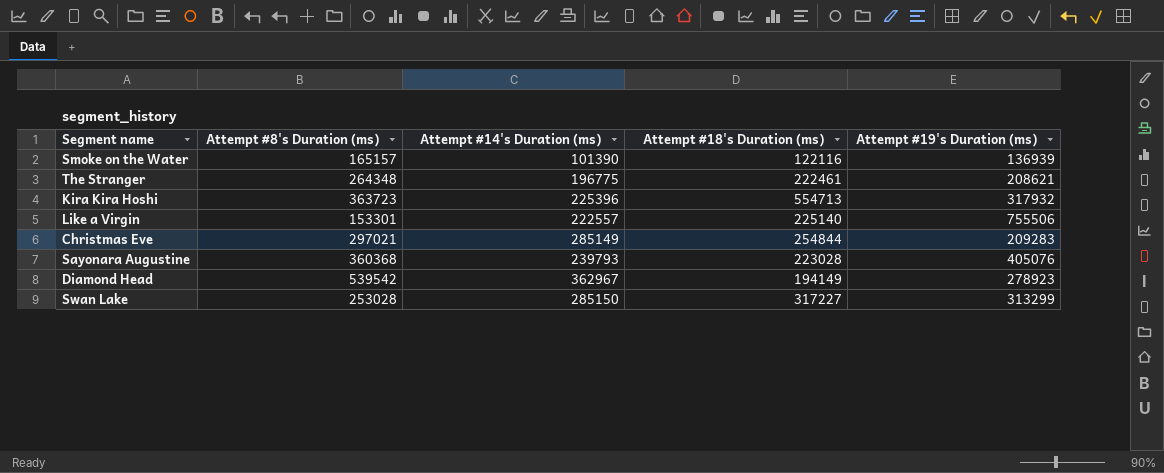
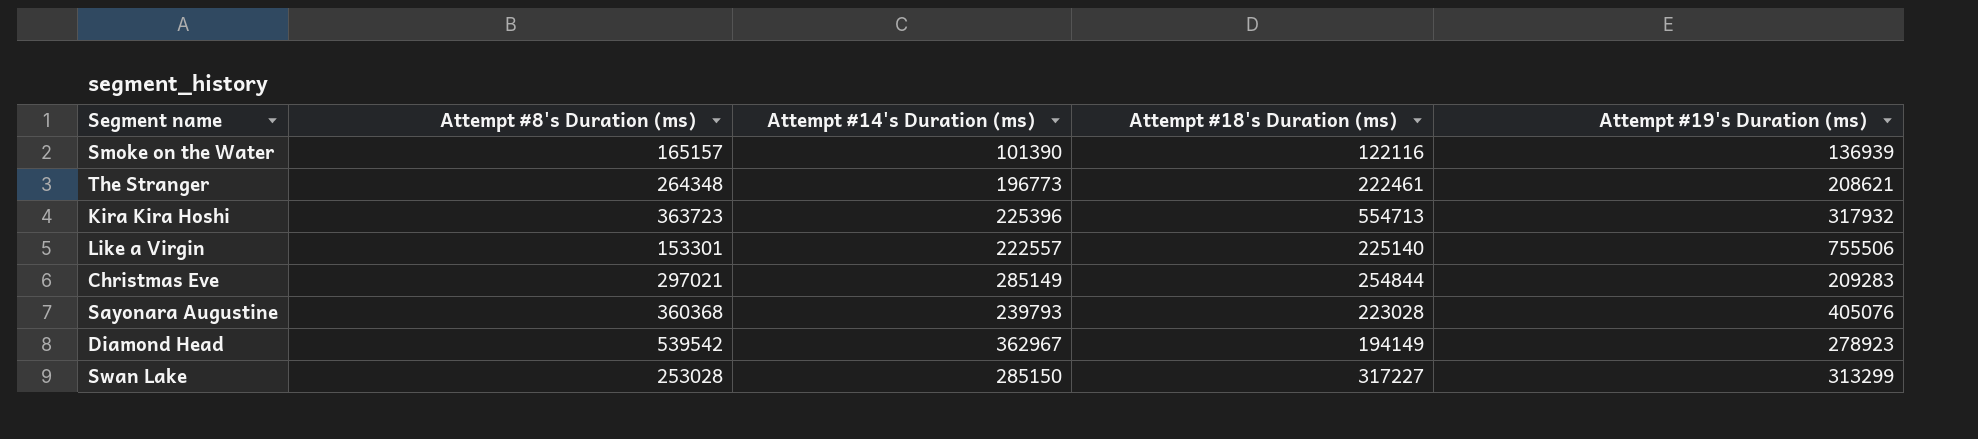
The Stranger | Attempt #14's Duration (ms): 196775 -> 196773

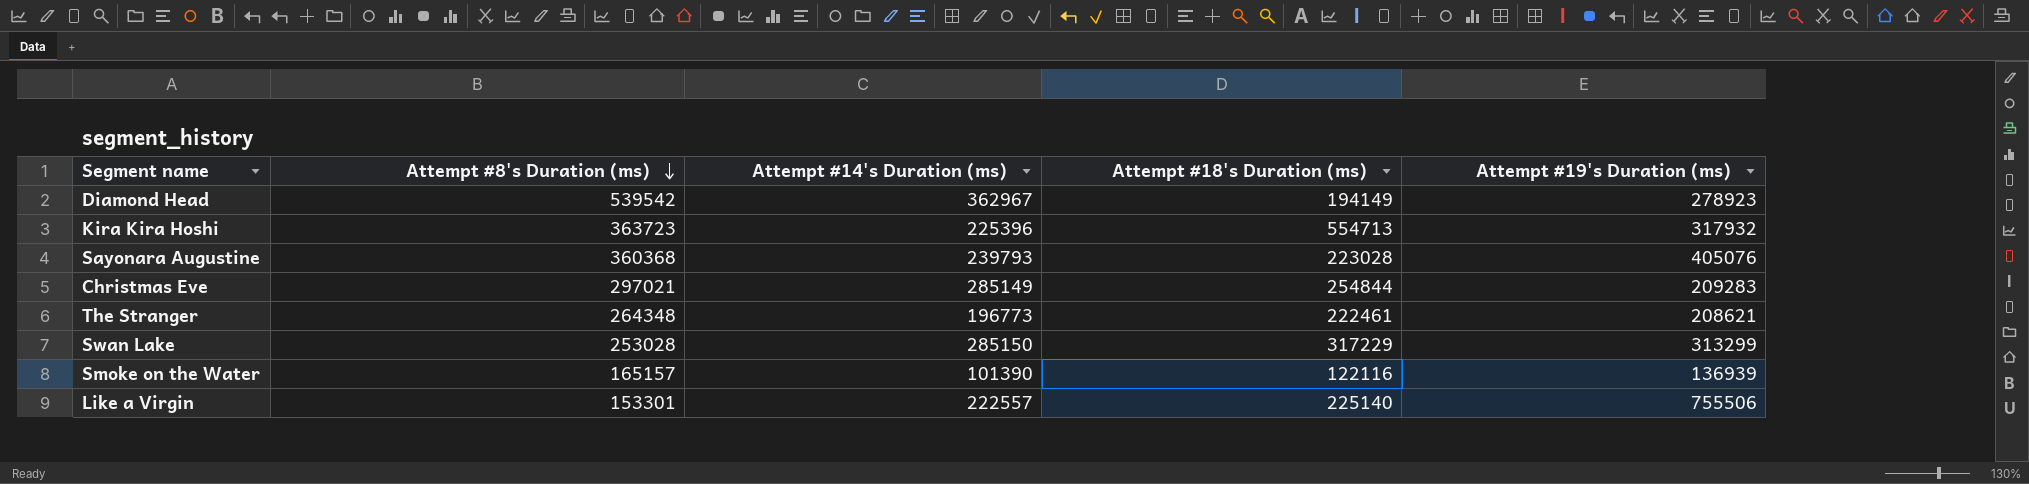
row order: none -> Attempt #8's Duration (ms) descending
Swan Lake | Attempt #18's Duration (ms): 317227 -> 317229

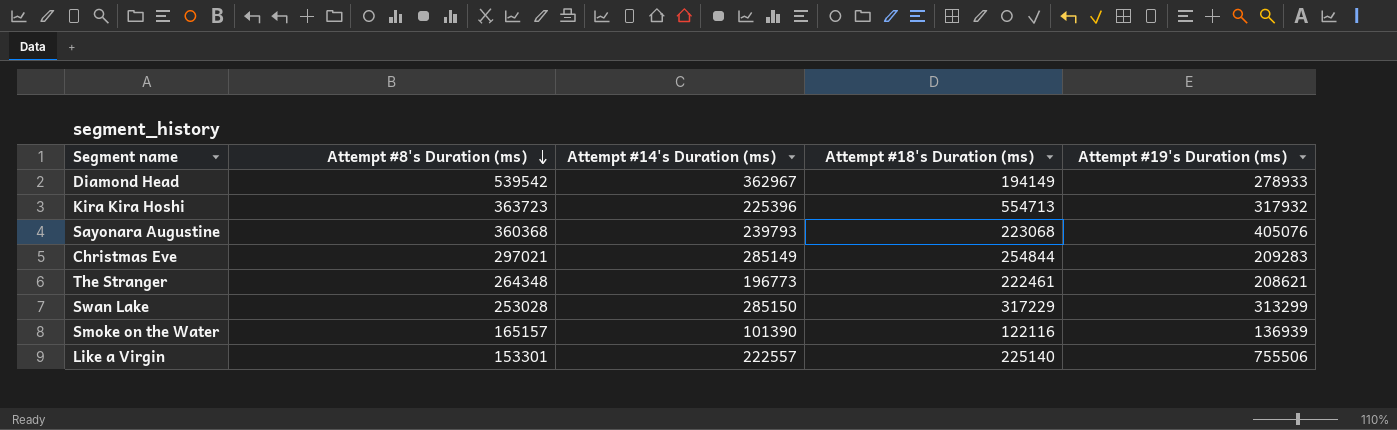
Diamond Head | Attempt #19's Duration (ms): 278923 -> 278933
Sayonara Augustine | Attempt #18's Duration (ms): 223028 -> 223068

